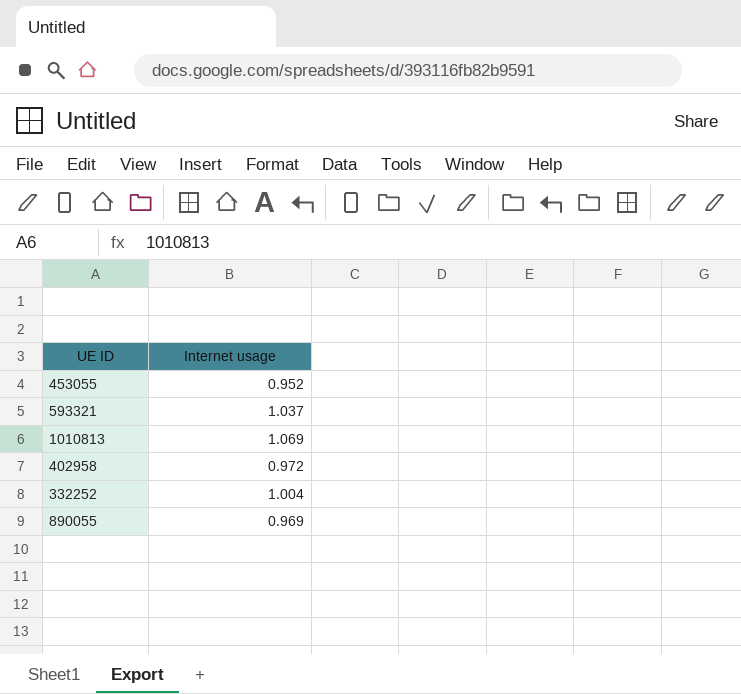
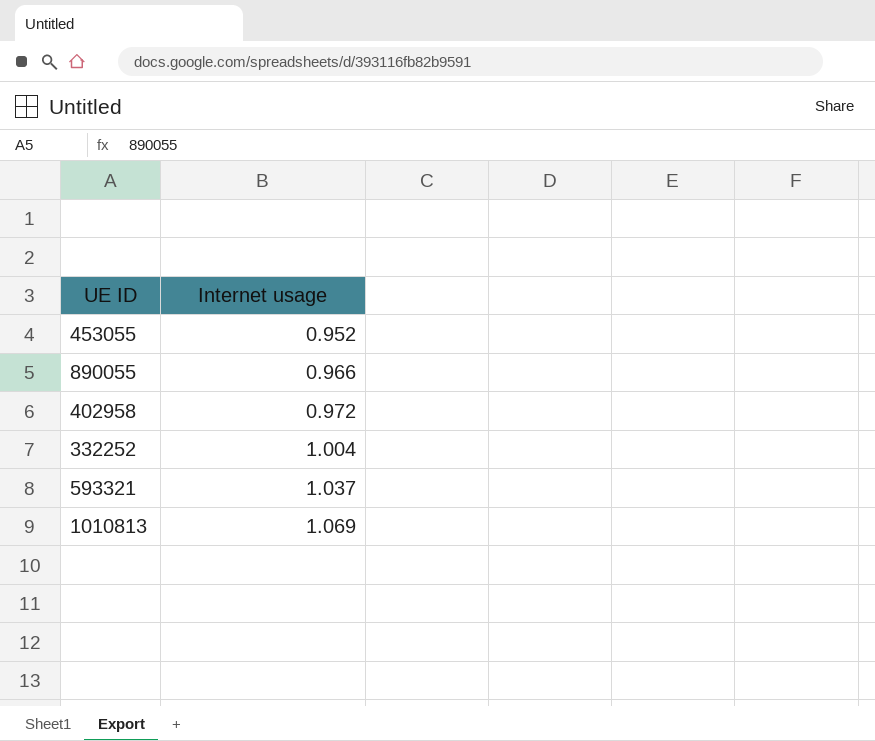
row order: none -> Internet usage ascending
890055 | Internet usage: 0.969 -> 0.966

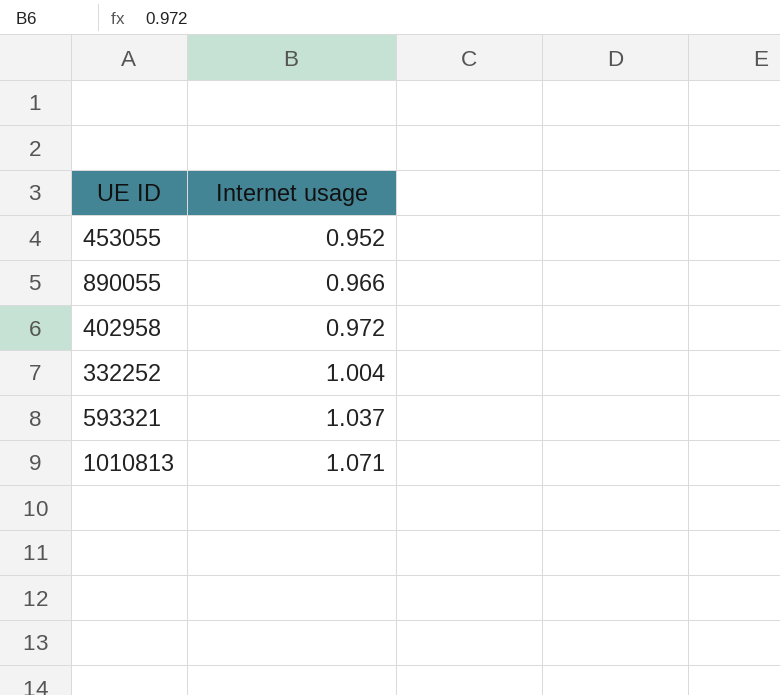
1010813 | Internet usage: 1.069 -> 1.071

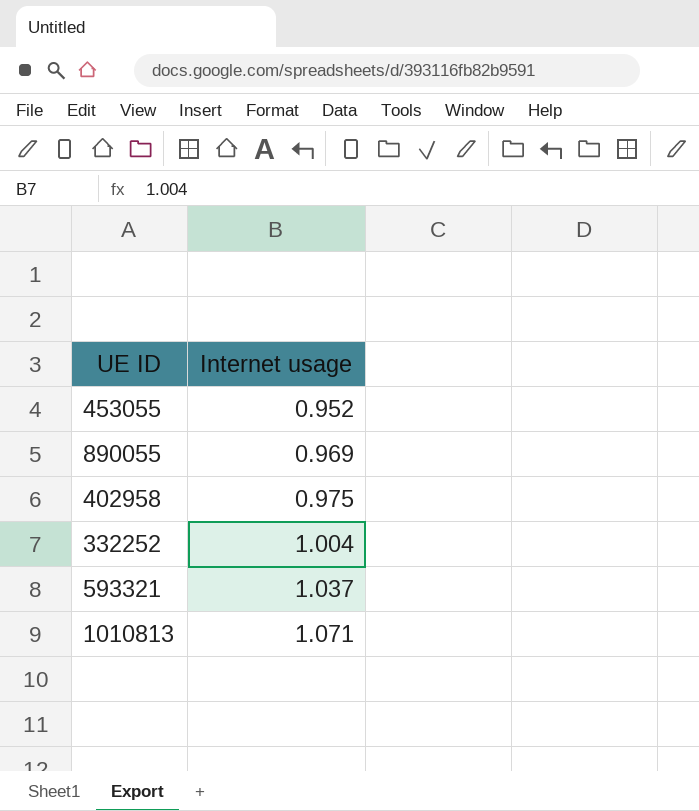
890055 | Internet usage: 0.966 -> 0.969
402958 | Internet usage: 0.972 -> 0.975

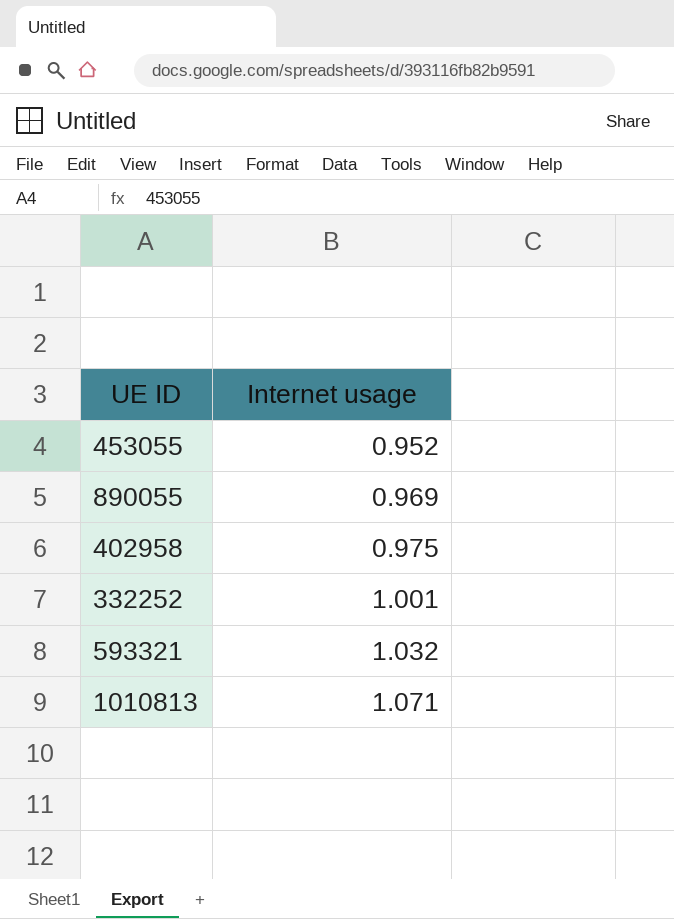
332252 | Internet usage: 1.004 -> 1.001
593321 | Internet usage: 1.037 -> 1.032

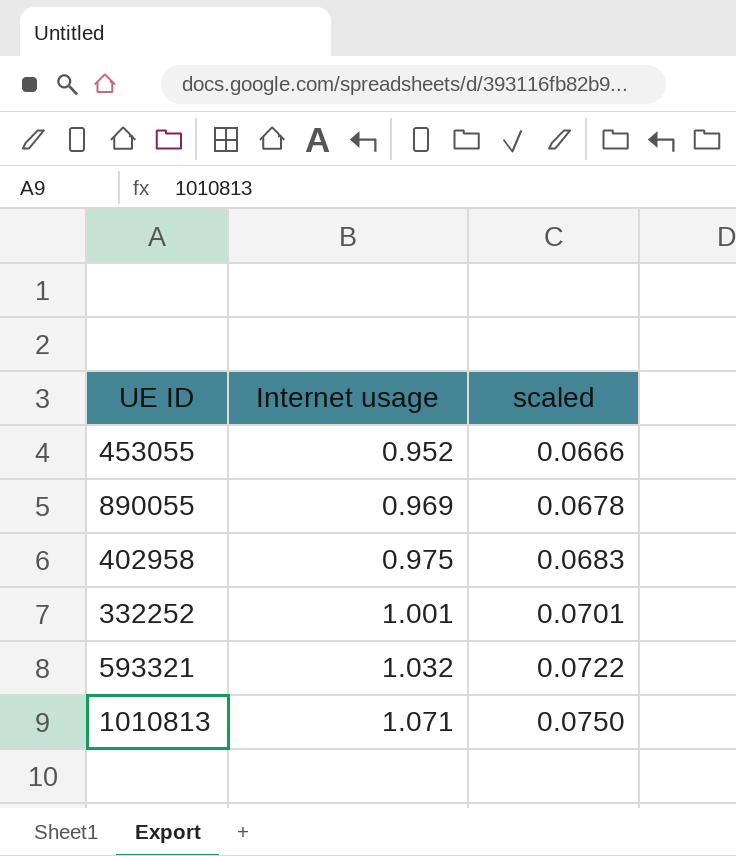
column scaled | formula: none -> [Internet usage] * 0.07

